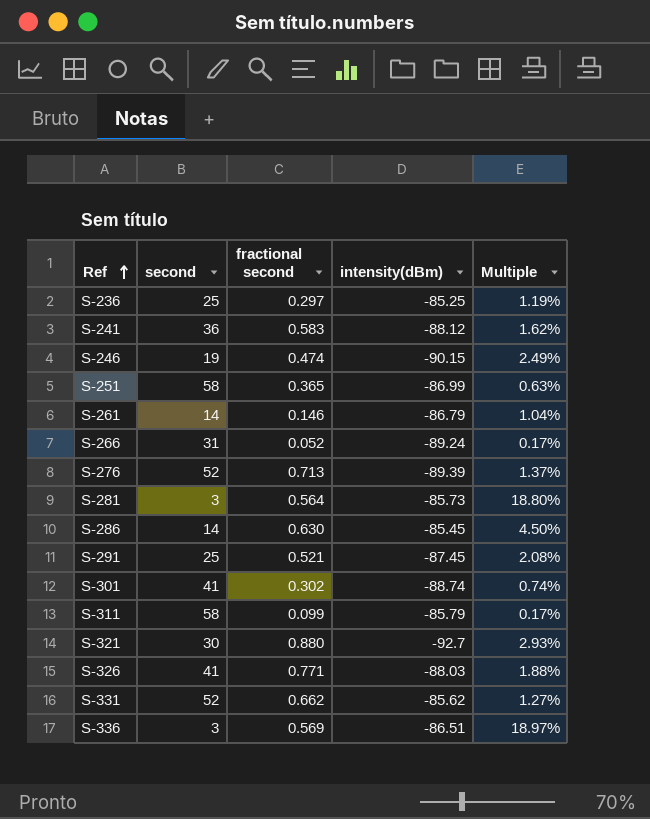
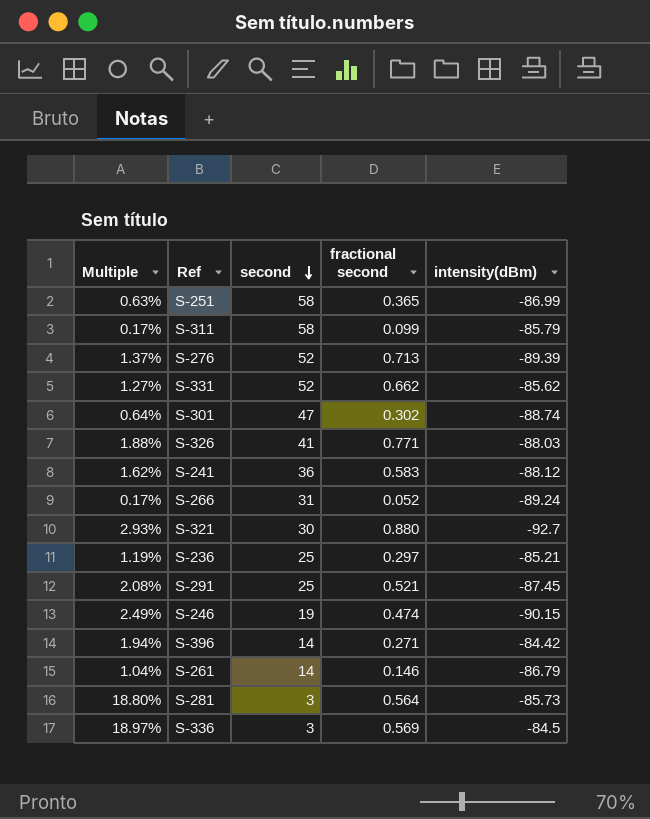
row order: Ref ascending -> second descending
column Multiple | position: 5 -> 1
row S-286: 14 | 0.630 | -85.45 | 4.50% -> none
S-301 | Multiple: 0.74% -> 0.64%
S-301 | second: 41 -> 47
S-236 | intensity(dBm): -85.25 -> -85.21
row S-396: none -> 1.94% | 14 | 0.271 | -84.42
S-336 | intensity(dBm): -86.51 -> -84.5

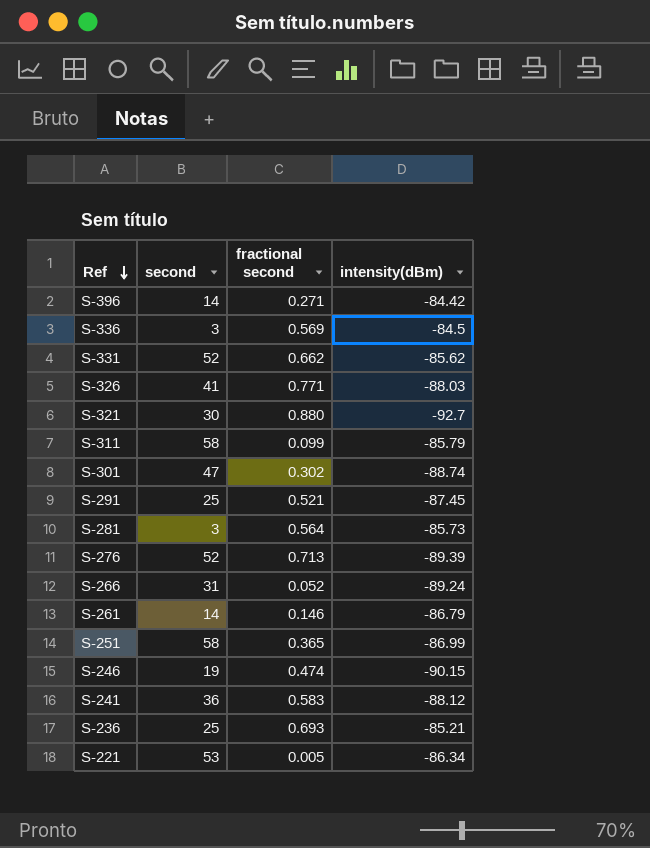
row order: second descending -> Ref descending
column Multiple | formula: [fractional second] / [second] -> none
S-236 | fractional second: 0.297 -> 0.693
row S-221: none -> 53 | 0.005 | -86.34

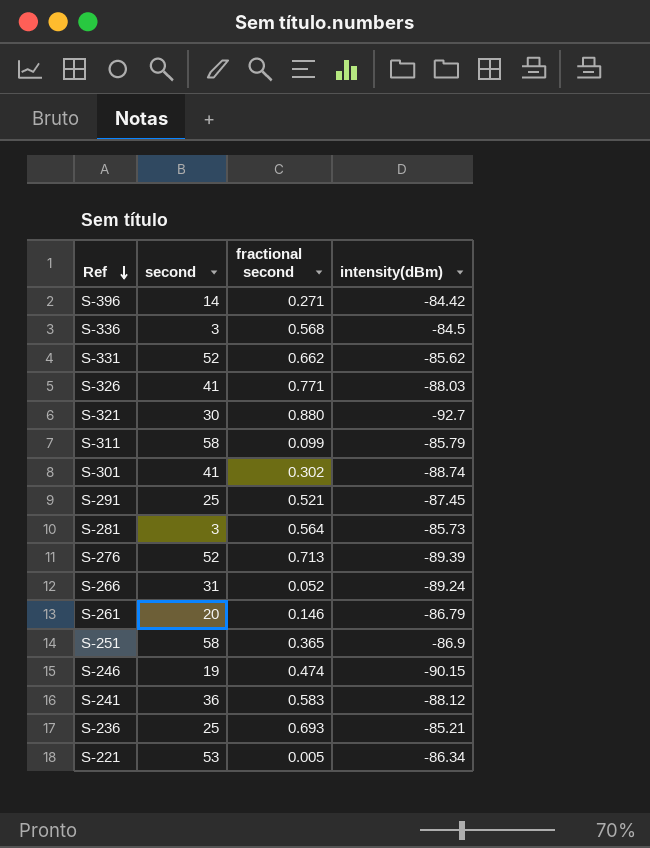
S-336 | fractional second: 0.569 -> 0.568
S-301 | second: 47 -> 41
S-261 | second: 14 -> 20
S-251 | intensity(dBm): -86.99 -> -86.9

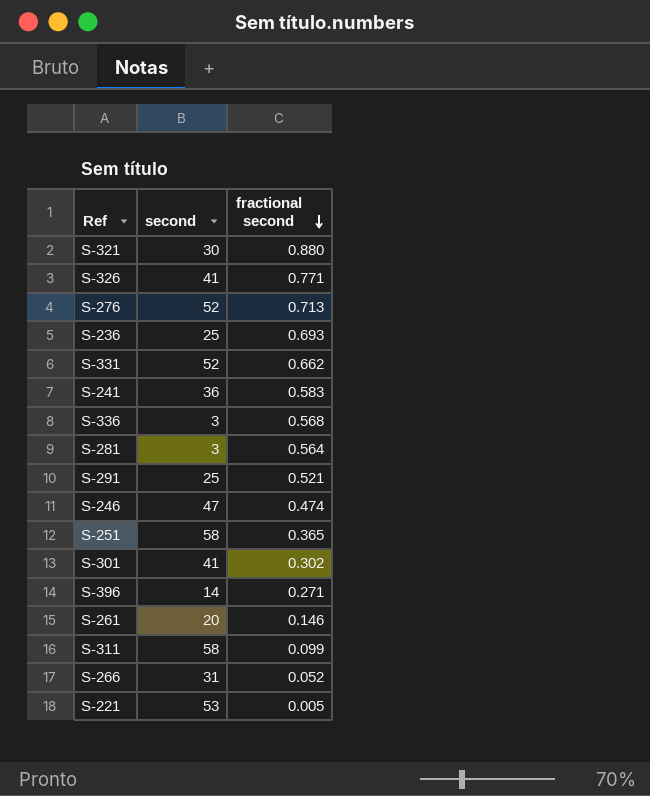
row order: Ref descending -> fractional second descending
column intensity(dBm) | position: 4 -> none
S-246 | second: 19 -> 47

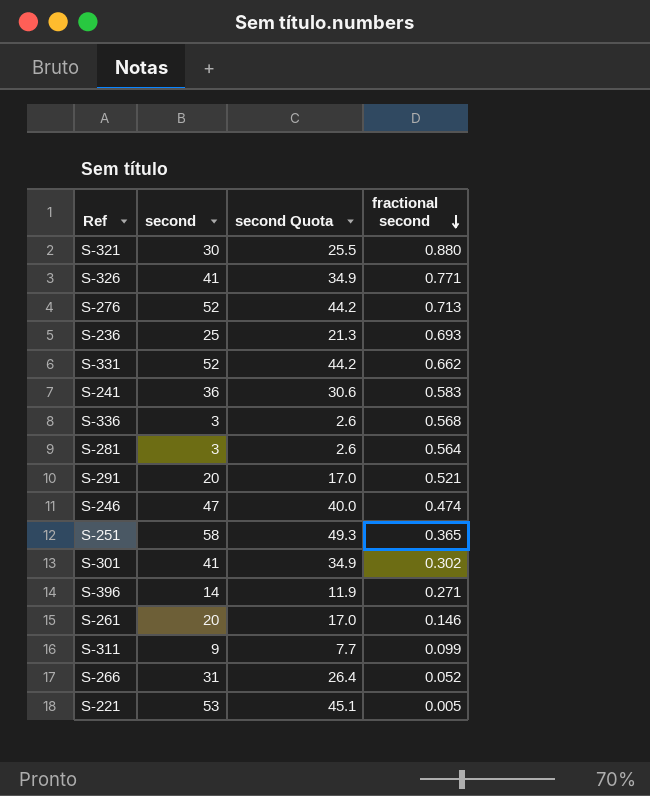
column second Quota | formula: none -> [second] * 0.85
S-291 | second: 25 -> 20
S-311 | second: 58 -> 9

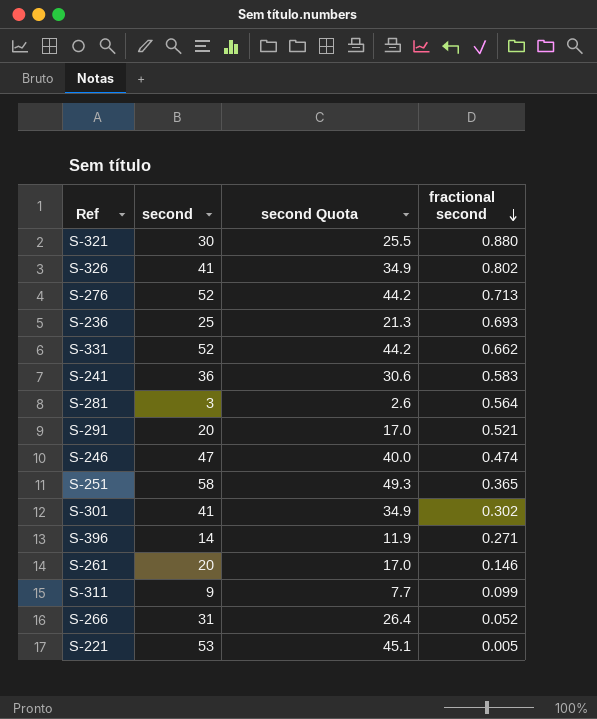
row S-336: 3 | 2.6 | 0.568 -> none
S-326 | fractional second: 0.771 -> 0.802

